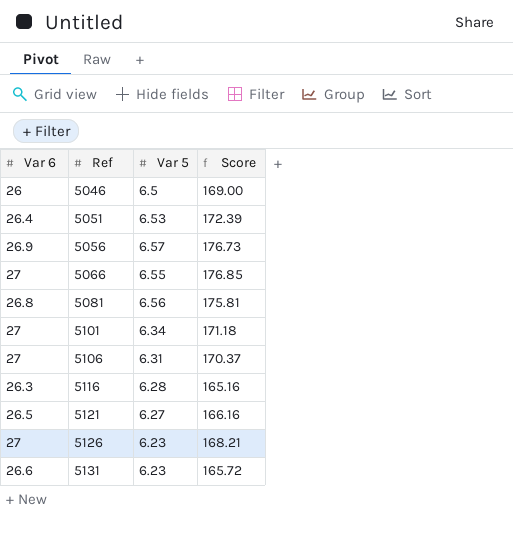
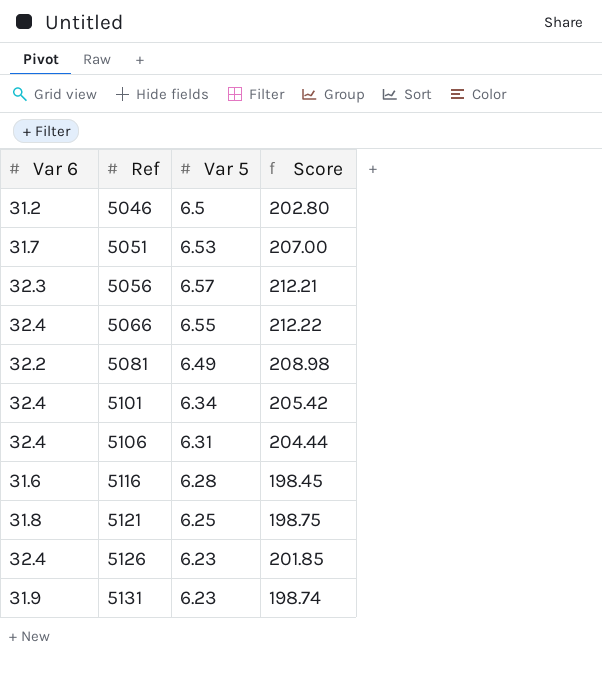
5046 | Var 6: 26 -> 31.2
5046 | Score: 169.00 -> 202.80
5051 | Var 6: 26.4 -> 31.7
5051 | Score: 172.39 -> 207.00
5056 | Var 6: 26.9 -> 32.3
5056 | Score: 176.73 -> 212.21
5066 | Var 6: 27 -> 32.4
5066 | Score: 176.85 -> 212.22
5081 | Var 6: 26.8 -> 32.2
5081 | Var 5: 6.56 -> 6.49
5081 | Score: 175.81 -> 208.98
5101 | Var 6: 27 -> 32.4
5101 | Score: 171.18 -> 205.42
5106 | Var 6: 27 -> 32.4
5106 | Score: 170.37 -> 204.44
5116 | Var 6: 26.3 -> 31.6
5116 | Score: 165.16 -> 198.45
5121 | Var 6: 26.5 -> 31.8
5121 | Var 5: 6.27 -> 6.25
5121 | Score: 166.16 -> 198.75
5126 | Var 6: 27 -> 32.4
5126 | Score: 168.21 -> 201.85
5131 | Var 6: 26.6 -> 31.9
5131 | Score: 165.72 -> 198.74

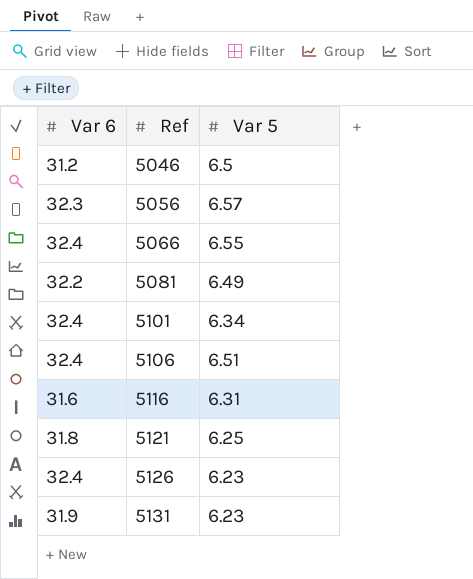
column Score | formula: [Var 6] * [Var 5] -> none
row 5051: 31.7 | 6.53 | 207.00 -> none
5106 | Var 5: 6.31 -> 6.51
5116 | Var 5: 6.28 -> 6.31

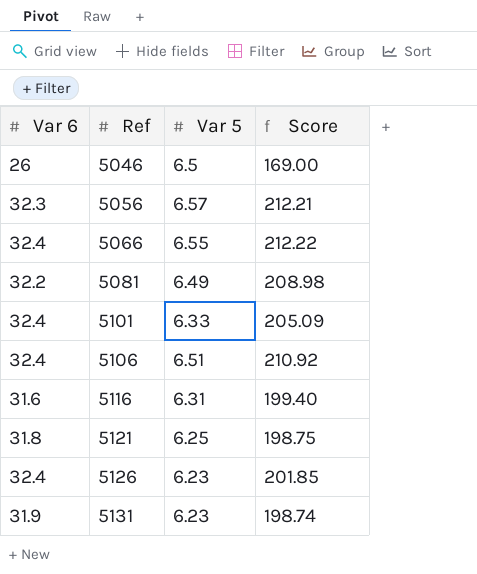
column Score | formula: none -> [Var 6] * [Var 5]
5046 | Var 6: 31.2 -> 26
5101 | Var 5: 6.34 -> 6.33

